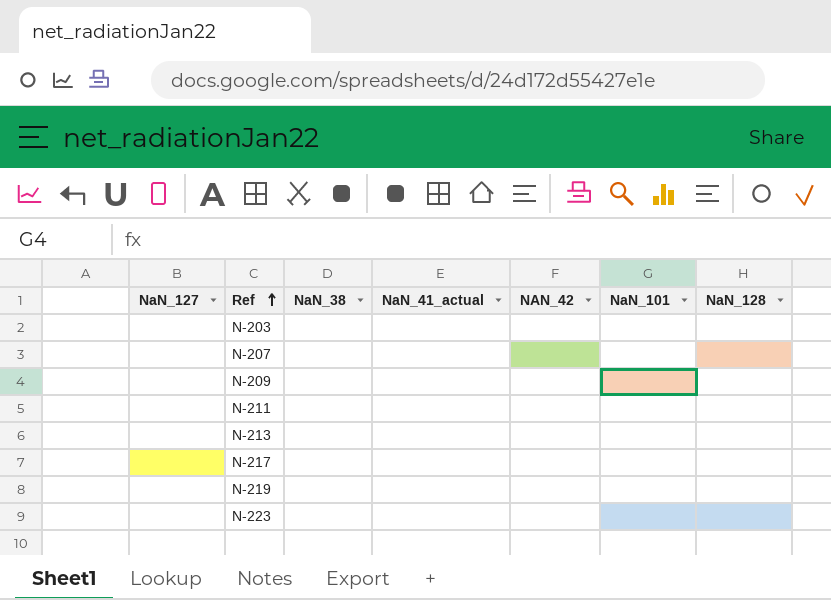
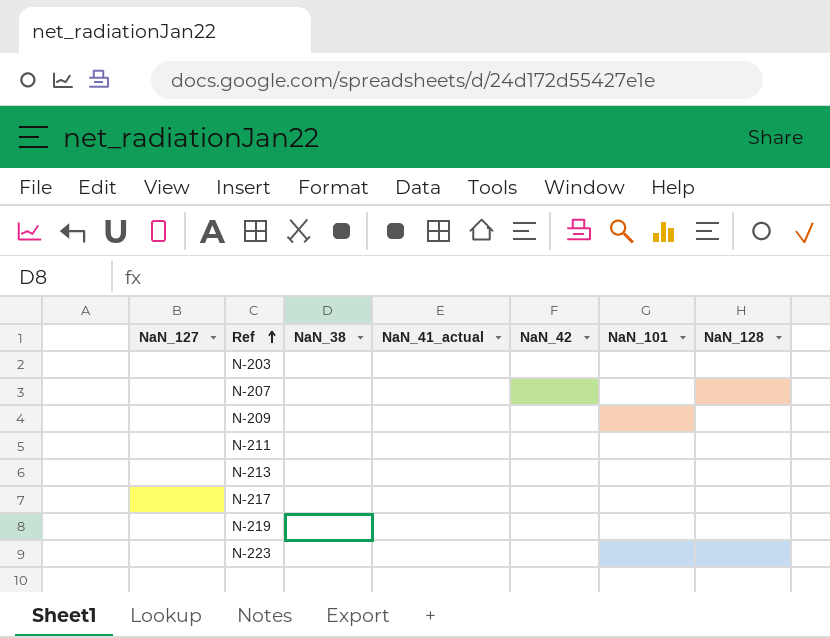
column name: NAN_42 -> NaN_42

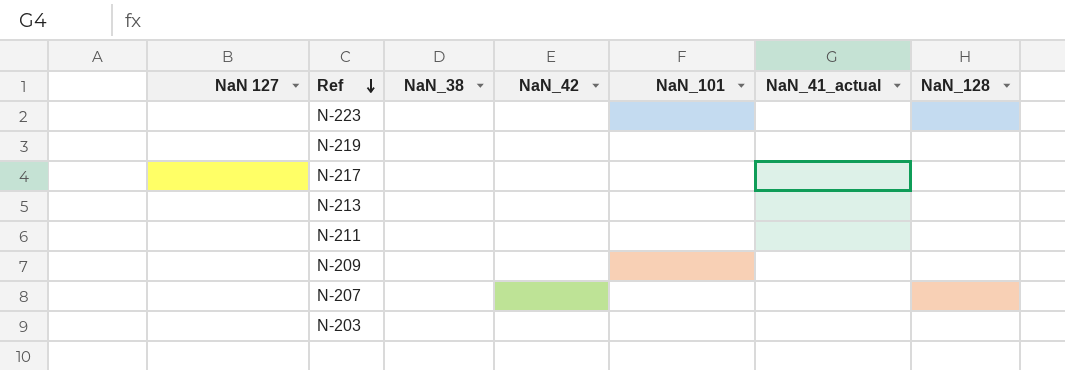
row order: Ref ascending -> Ref descending
column name: NaN_127 -> NaN 127
column NaN_41_actual | position: 4 -> 6

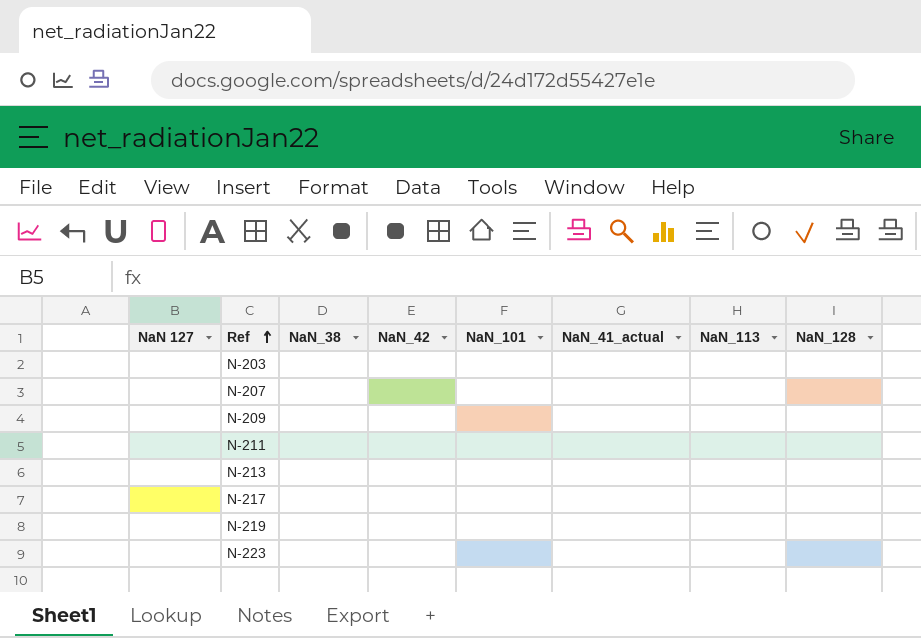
row order: Ref descending -> Ref ascending
column NaN_113 | position: none -> 7

